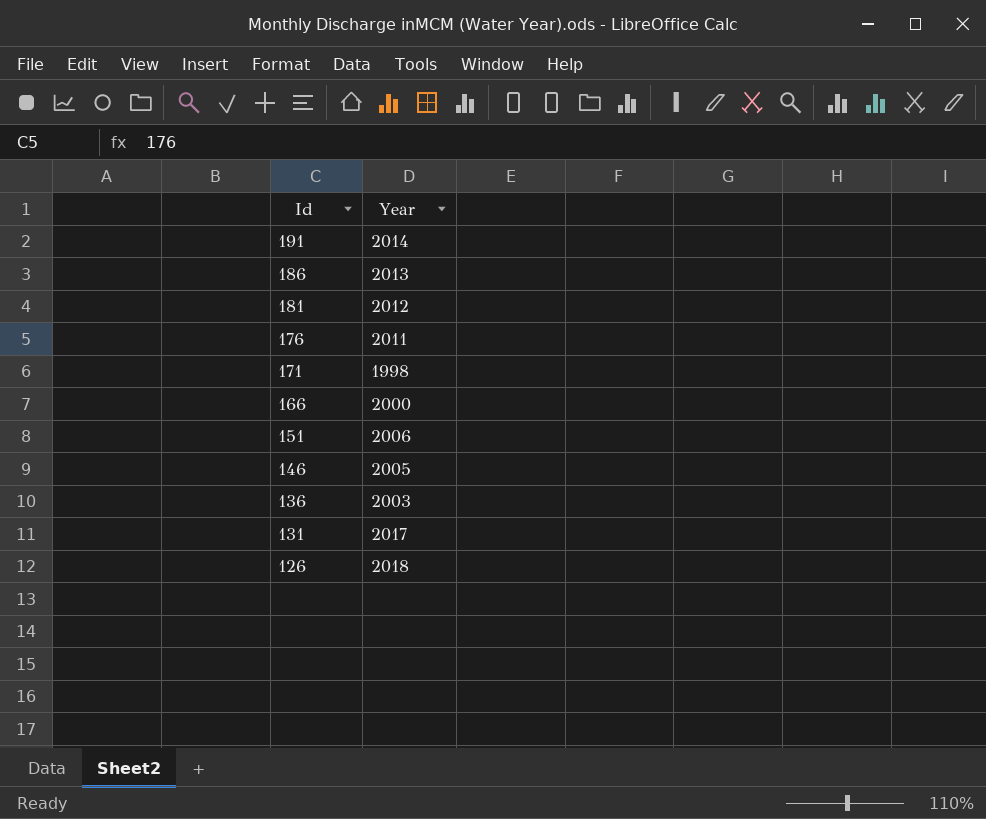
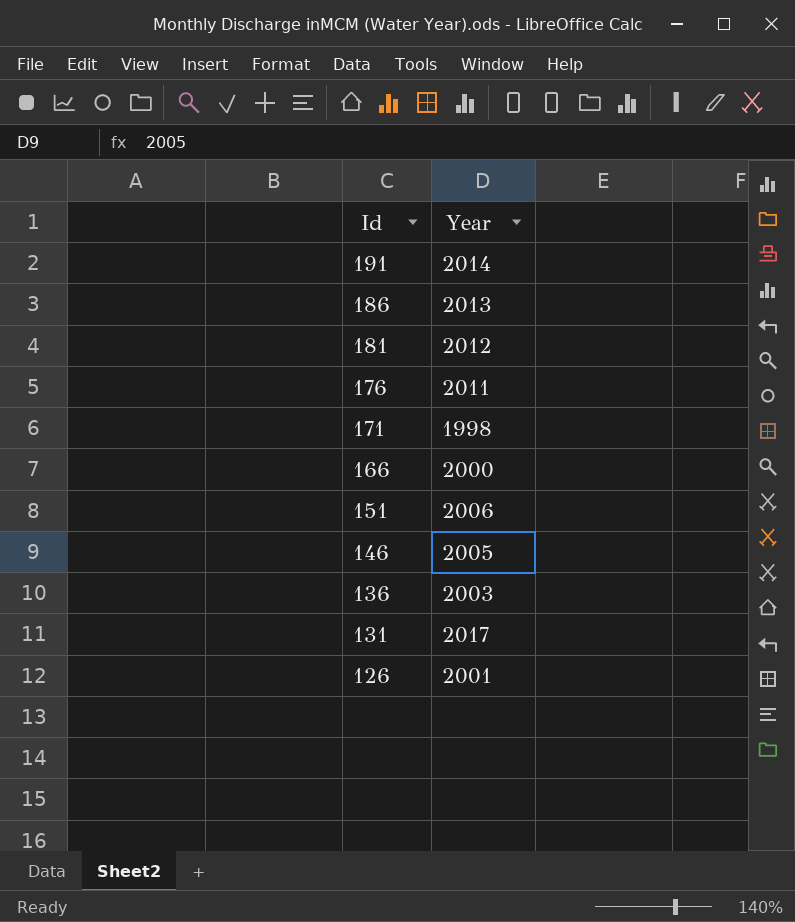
126 | Year: 2018 -> 2001

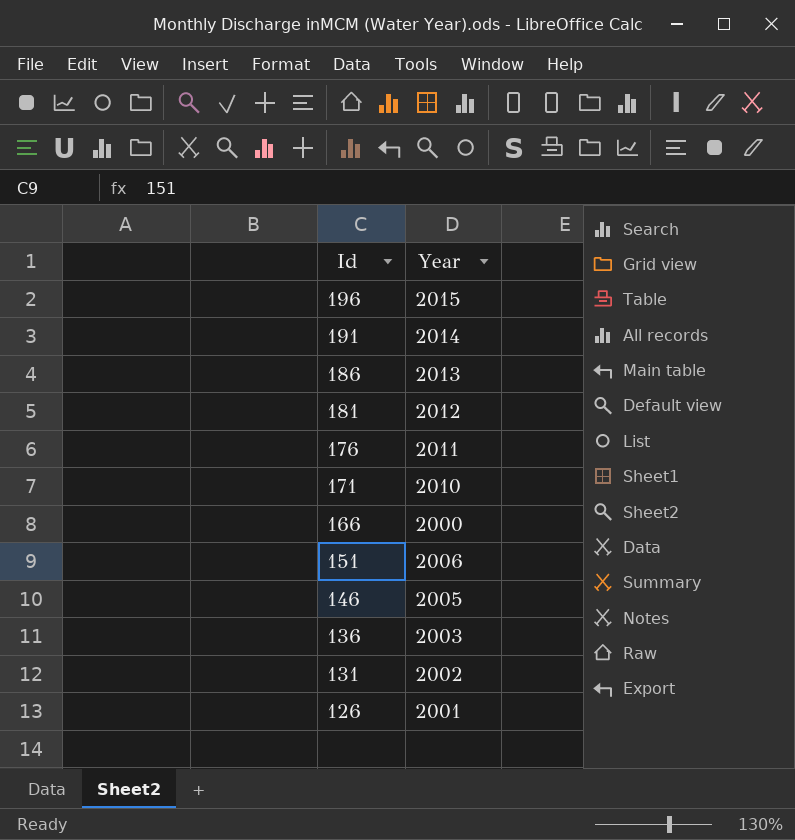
row 196: none -> 2015
171 | Year: 1998 -> 2010
131 | Year: 2017 -> 2002

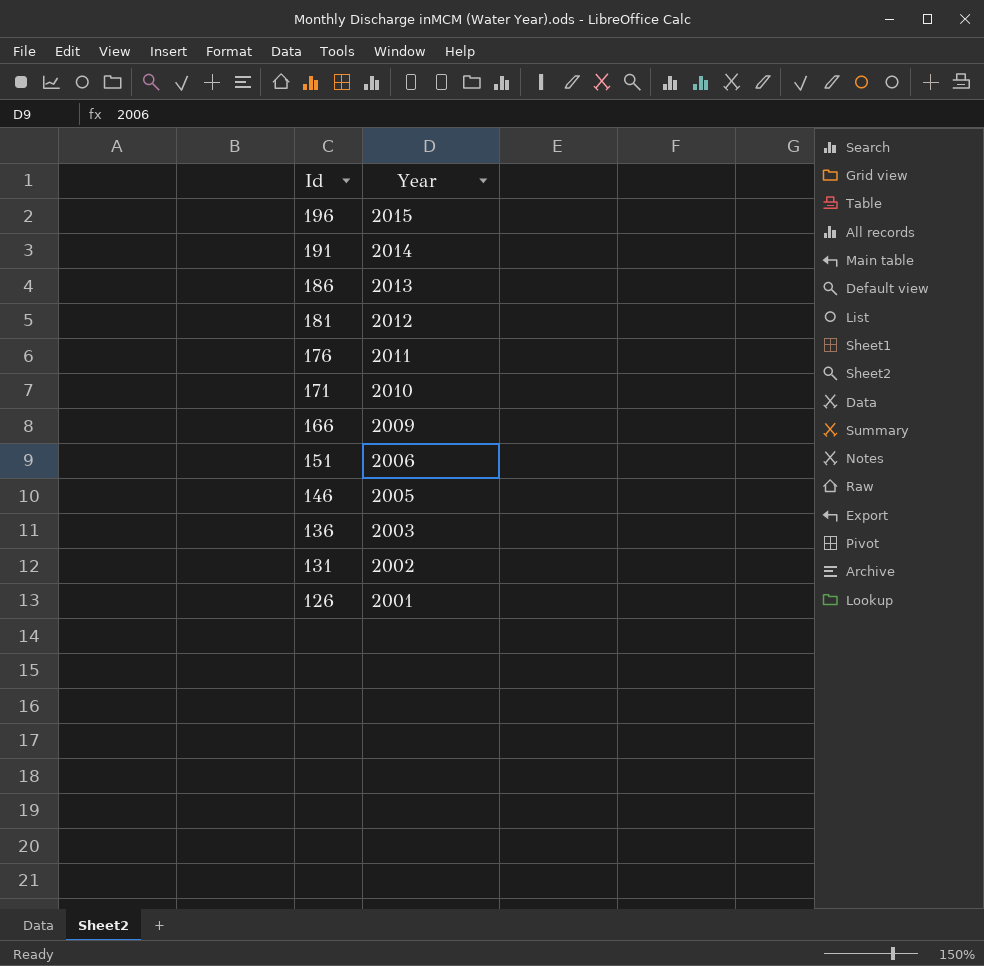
166 | Year: 2000 -> 2009

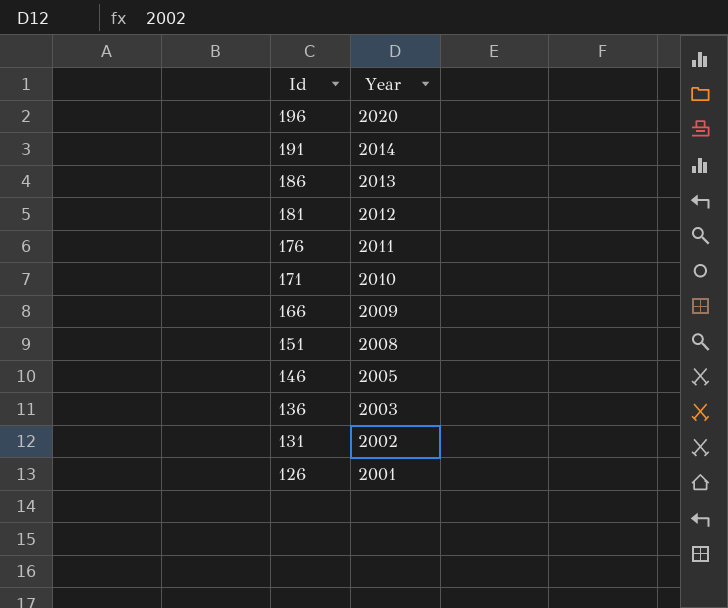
196 | Year: 2015 -> 2020
151 | Year: 2006 -> 2008

